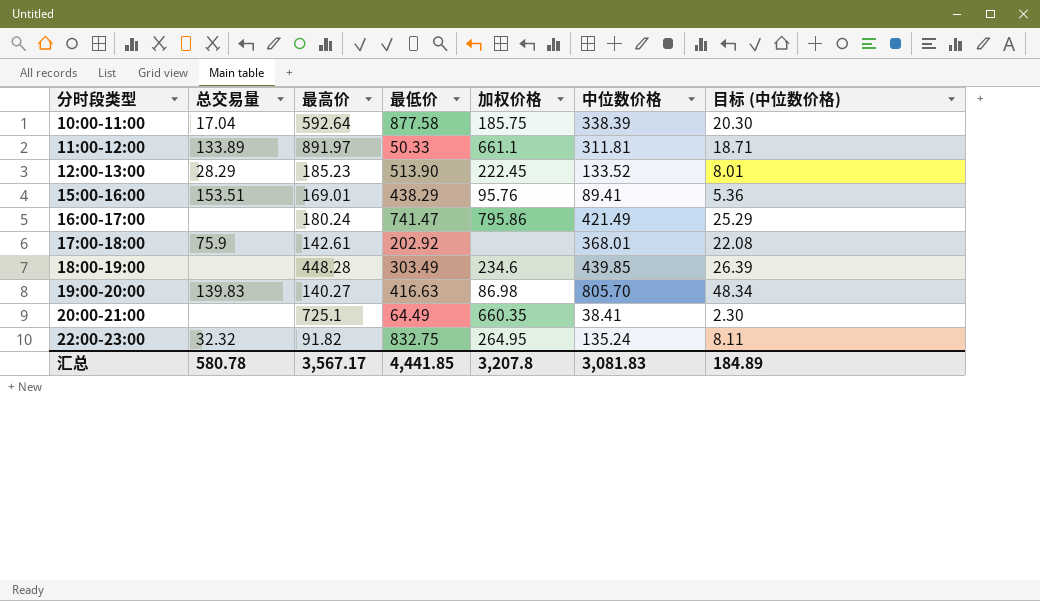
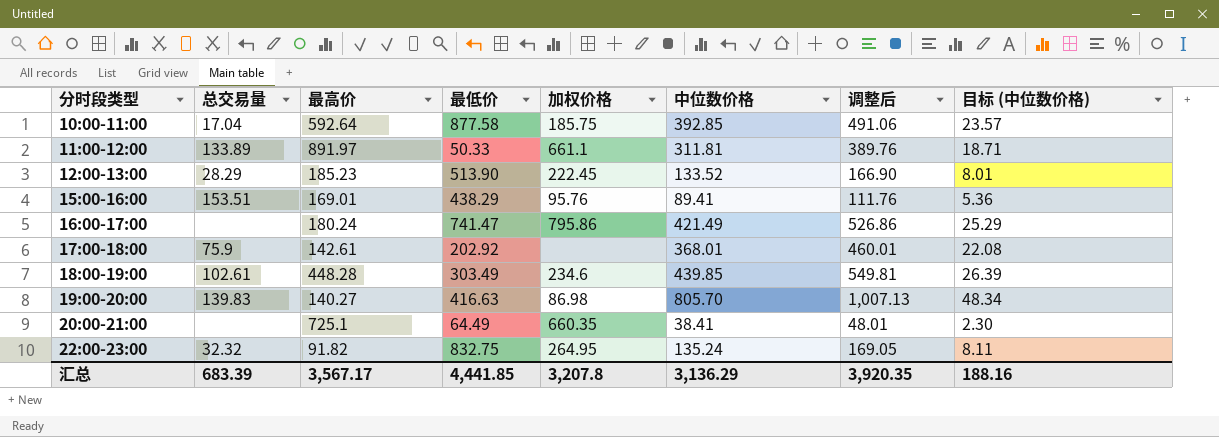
column 调整后 | formula: none -> [中位数价格] * 1.25
10:00-11:00 | 中位数价格: 338.39 -> 392.85
10:00-11:00 | 目标 (中位数价格): 20.30 -> 23.57
18:00-19:00 | 总交易量: none -> 102.61
汇总 | 总交易量: 580.78 -> 683.39
汇总 | 中位数价格: 3,081.83 -> 3,136.29
汇总 | 目标 (中位数价格): 184.89 -> 188.16

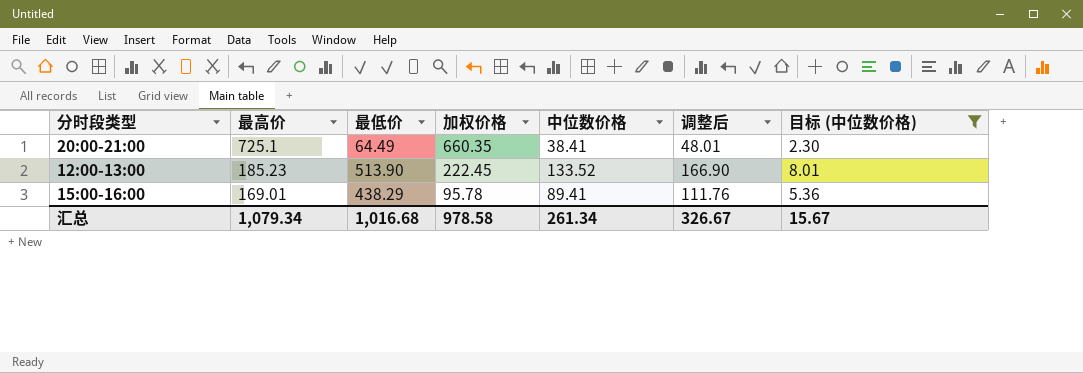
filter: none -> 目标 (中位数价格) <= 8.01
row order: 分时段类型 ascending -> 最高价 descending
column 总交易量 | position: 2 -> none
15:00-16:00 | 加权价格: 95.76 -> 95.78
汇总 | 最高价: 3,567.17 -> 1,079.34
汇总 | 最低价: 4,441.85 -> 1,016.68
汇总 | 加权价格: 3,207.8 -> 978.58
汇总 | 中位数价格: 3,136.29 -> 261.34
汇总 | 调整后: 3,920.35 -> 326.67
汇总 | 目标 (中位数价格): 188.16 -> 15.67

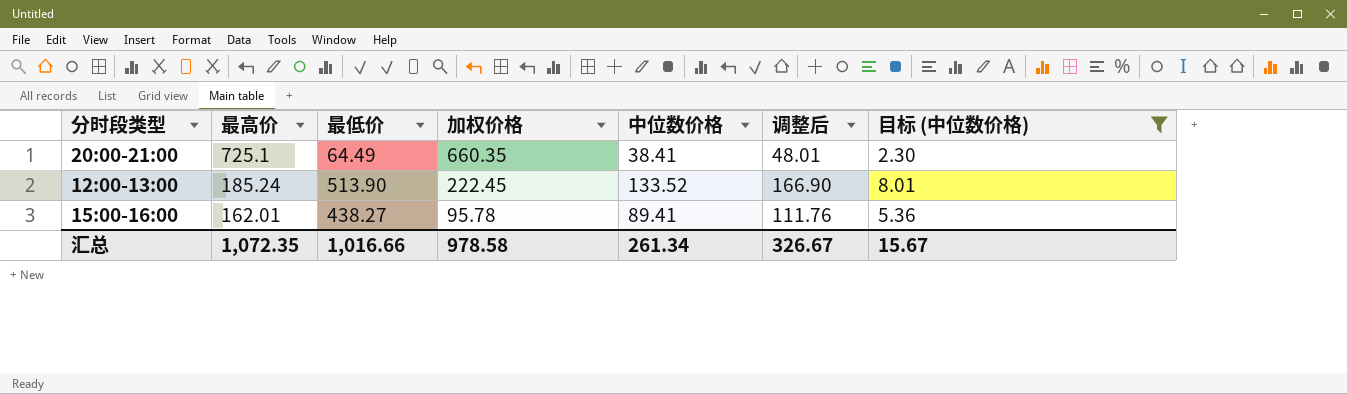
12:00-13:00 | 最高价: 185.23 -> 185.24
15:00-16:00 | 最高价: 169.01 -> 162.01
15:00-16:00 | 最低价: 438.29 -> 438.27
汇总 | 最高价: 1,079.34 -> 1,072.35
汇总 | 最低价: 1,016.68 -> 1,016.66

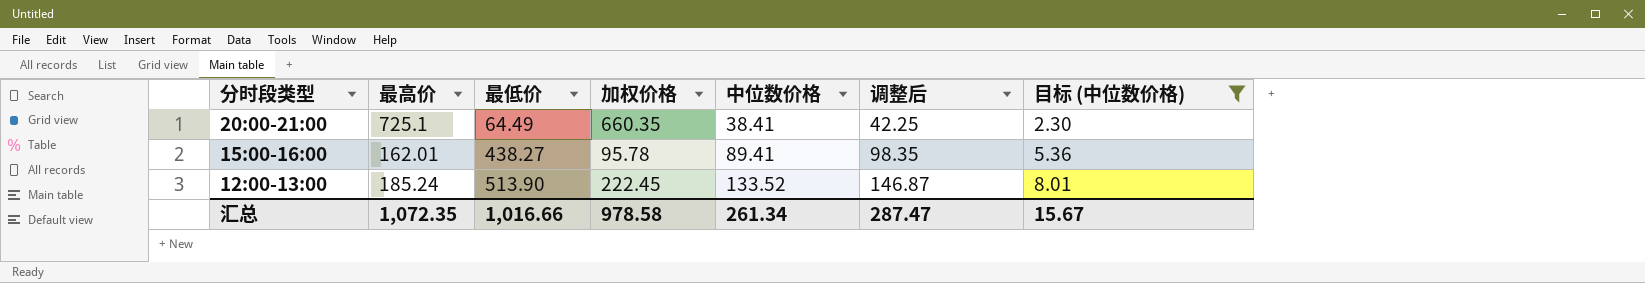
row order: 最高价 descending -> 分时段类型 descending
column 调整后 | formula: [中位数价格] * 1.25 -> [中位数价格] * 1.1
汇总 | 调整后: 326.67 -> 287.47

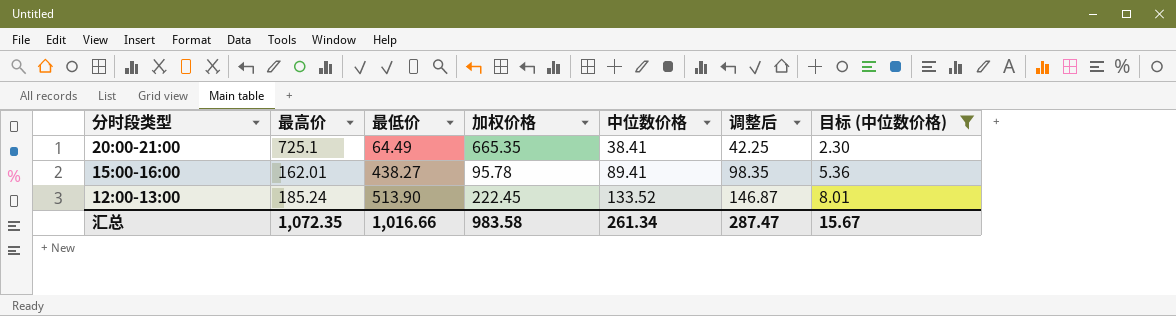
20:00-21:00 | 加权价格: 660.35 -> 665.35
汇总 | 加权价格: 978.58 -> 983.58

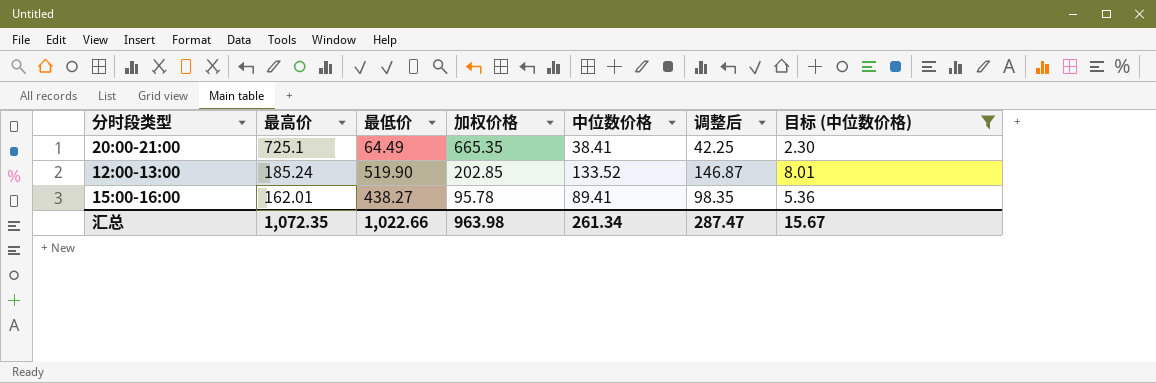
row order: 分时段类型 descending -> 最高价 descending
12:00-13:00 | 最低价: 513.90 -> 519.90
12:00-13:00 | 加权价格: 222.45 -> 202.85
汇总 | 最低价: 1,016.66 -> 1,022.66
汇总 | 加权价格: 983.58 -> 963.98

